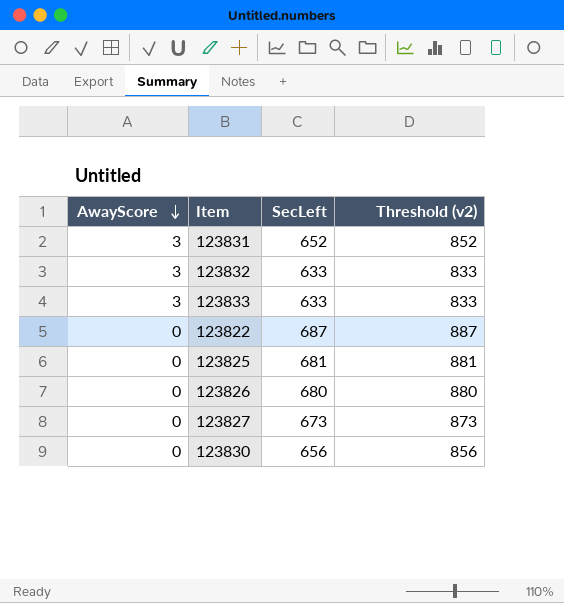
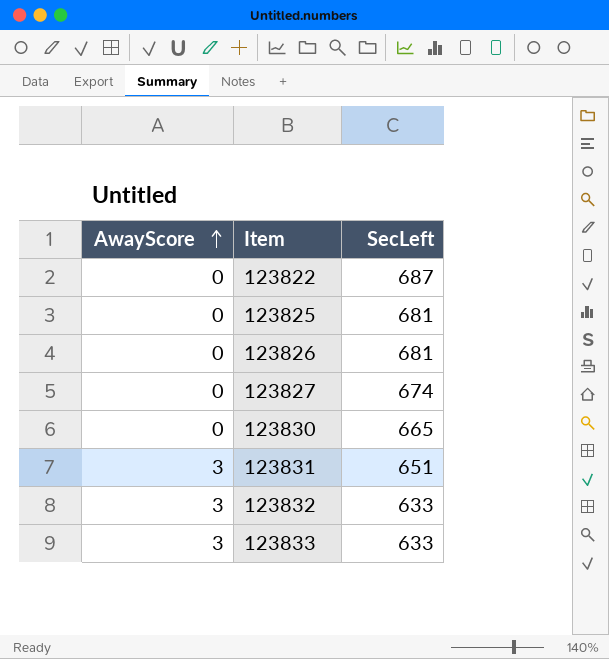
row order: AwayScore descending -> AwayScore ascending
column Threshold (v2) | formula: [SecLeft] + 200 -> none
123826 | SecLeft: 680 -> 681
123827 | SecLeft: 673 -> 674
123830 | SecLeft: 656 -> 665
123831 | SecLeft: 652 -> 651

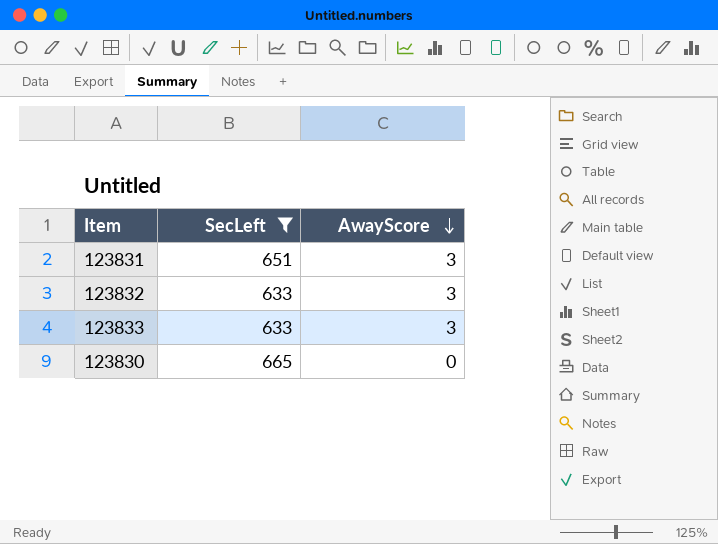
filter: none -> SecLeft <= 665
row order: AwayScore ascending -> AwayScore descending
column AwayScore | position: 1 -> 3

